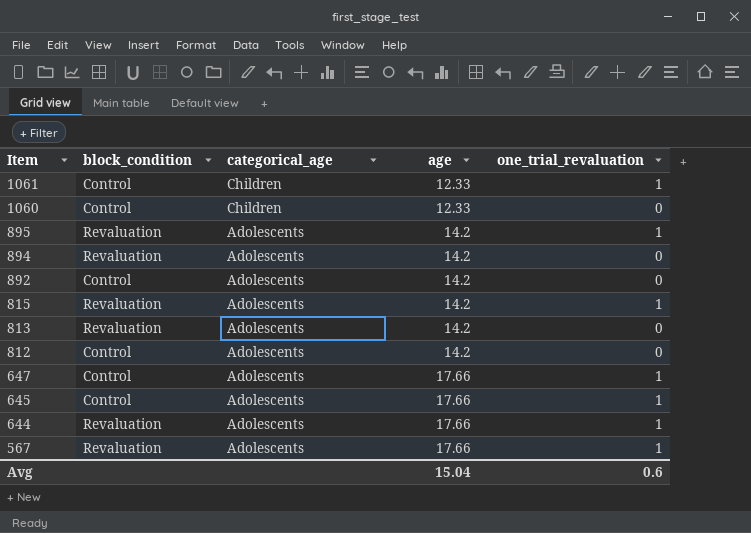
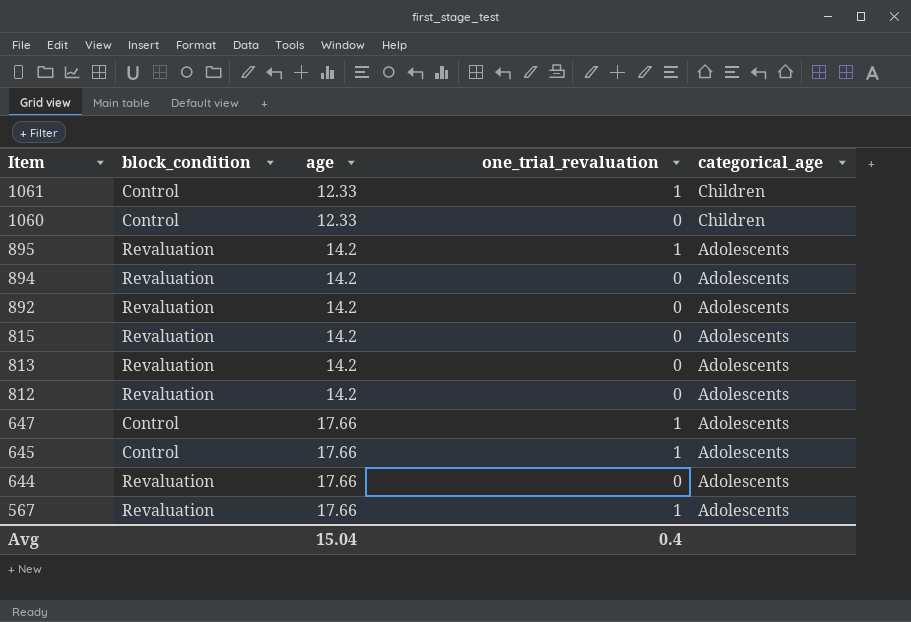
column categorical_age | position: 3 -> 5
892 | block_condition: Control -> Revaluation
815 | one_trial_revaluation: 1 -> 0
812 | block_condition: Control -> Revaluation
644 | one_trial_revaluation: 1 -> 0
Avg | one_trial_revaluation: 0.6 -> 0.4

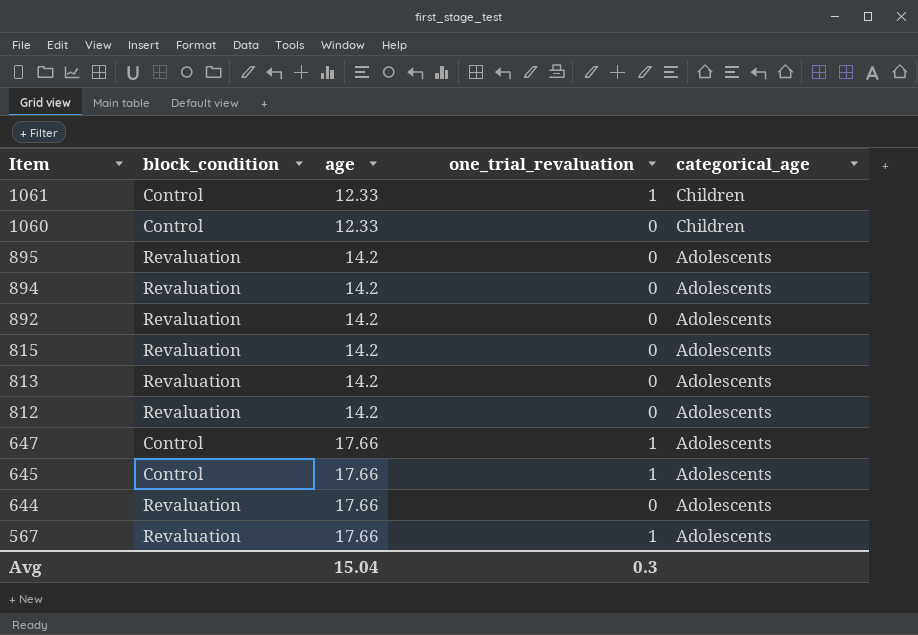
895 | one_trial_revaluation: 1 -> 0
Avg | one_trial_revaluation: 0.4 -> 0.3

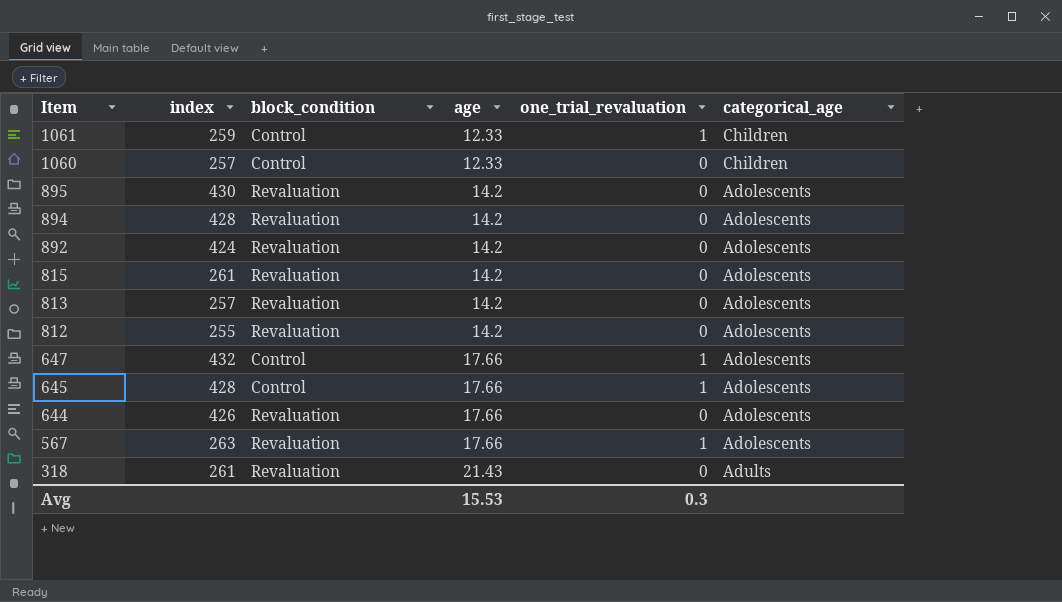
column index | position: none -> 2
row 318: none -> 261 | Revaluation | 21.43 | 0 | Adults
Avg | age: 15.04 -> 15.53

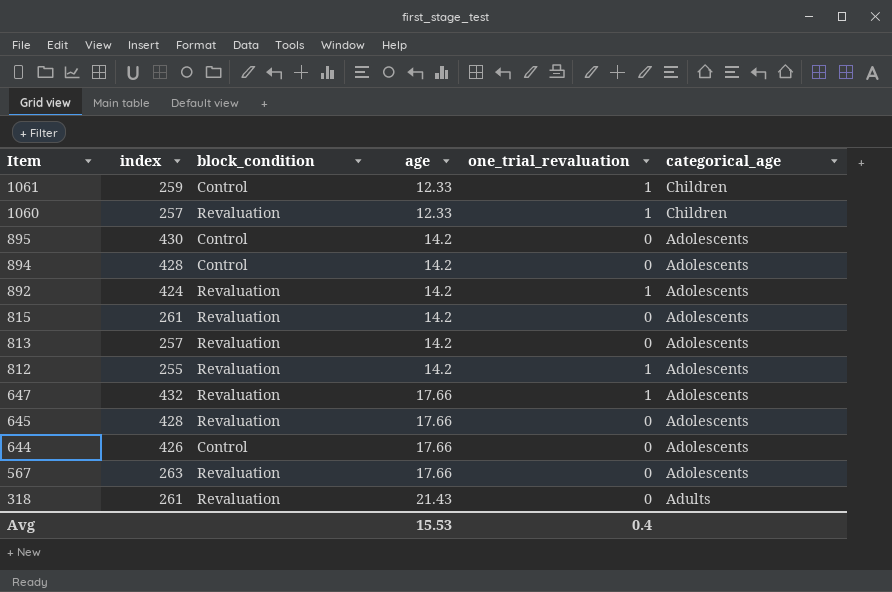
1060 | block_condition: Control -> Revaluation
1060 | one_trial_revaluation: 0 -> 1
895 | block_condition: Revaluation -> Control
894 | block_condition: Revaluation -> Control
892 | one_trial_revaluation: 0 -> 1
812 | one_trial_revaluation: 0 -> 1
647 | block_condition: Control -> Revaluation
645 | block_condition: Control -> Revaluation
645 | one_trial_revaluation: 1 -> 0
644 | block_condition: Revaluation -> Control
567 | one_trial_revaluation: 1 -> 0
Avg | one_trial_revaluation: 0.3 -> 0.4

